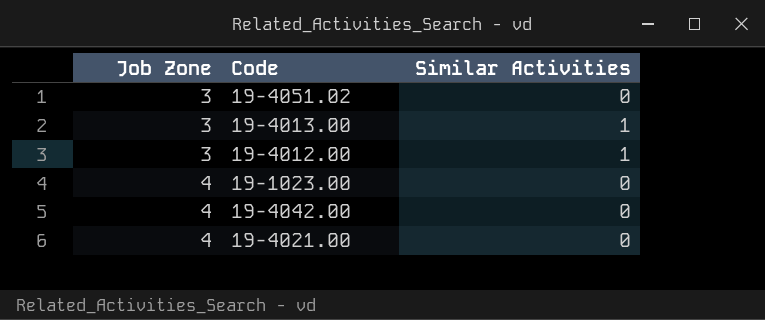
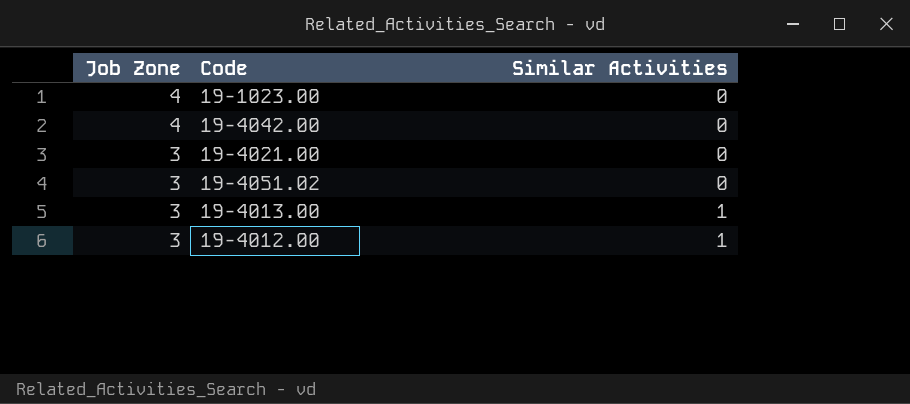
row order: Job Zone ascending -> Job Zone descending
19-4021.00 | Job Zone: 4 -> 3

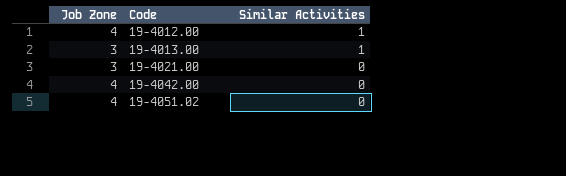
row order: Job Zone descending -> Code ascending
row 19-1023.00: 4 | 0 -> none
19-4012.00 | Job Zone: 3 -> 4
19-4051.02 | Job Zone: 3 -> 4

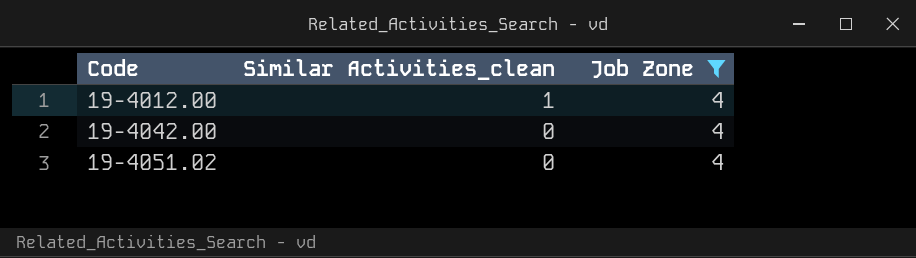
filter: none -> Job Zone = 4
column name: Similar Activities -> Similar Activities_clean
column Job Zone | position: 1 -> 3

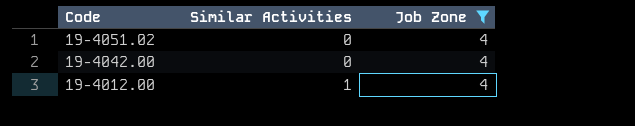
row order: Code ascending -> Code descending
column name: Similar Activities_clean -> Similar Activities

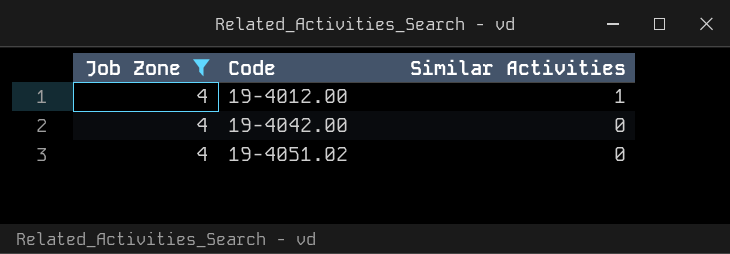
row order: Code descending -> Code ascending
column Job Zone | position: 3 -> 1

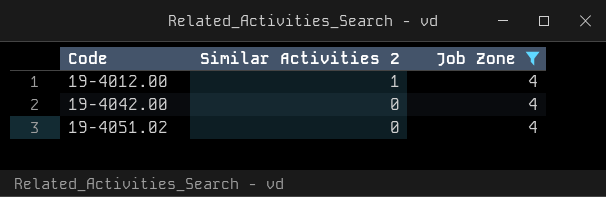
column name: Similar Activities -> Similar Activities 2
column Job Zone | position: 1 -> 3

